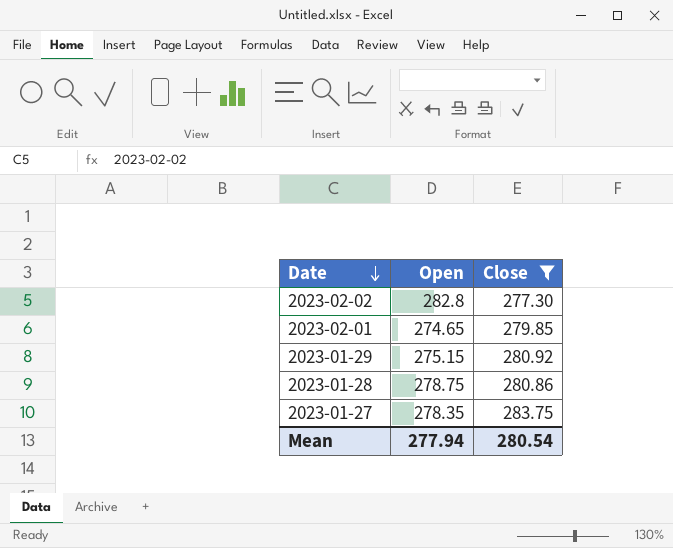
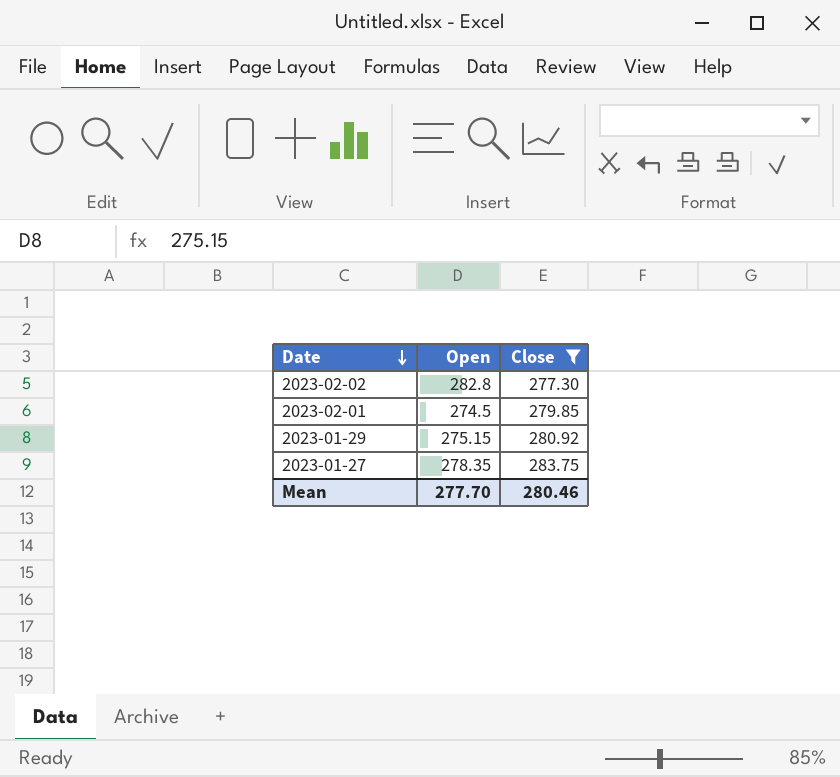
row 2023-01-28: 278.75 | 280.86 -> none
2023-02-01 | Open: 274.65 -> 274.5
Mean | Open: 277.94 -> 277.70
Mean | Close: 280.54 -> 280.46

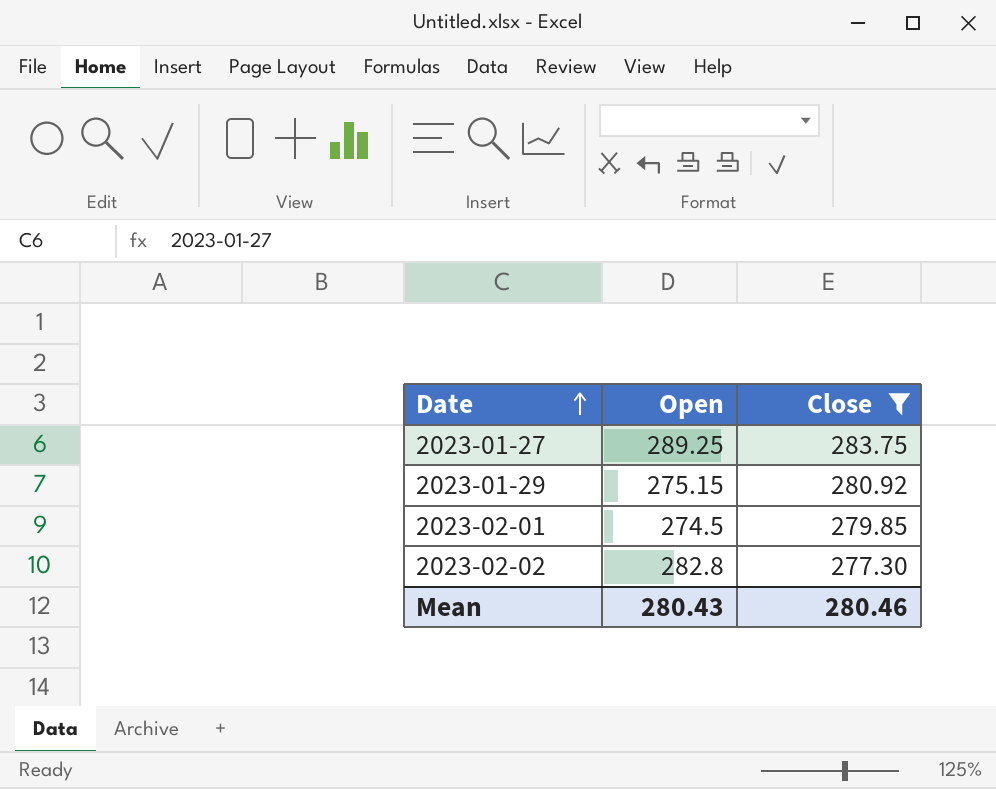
row order: Date descending -> Date ascending
2023-01-27 | Open: 278.35 -> 289.25
Mean | Open: 277.70 -> 280.43

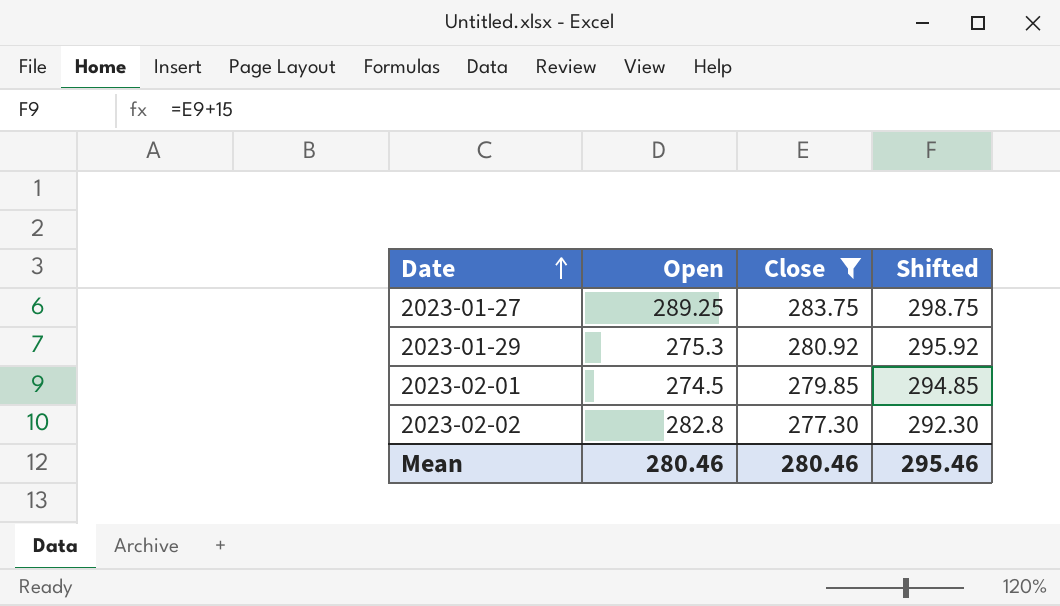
column Shifted | formula: none -> [Close] + 15
2023-01-29 | Open: 275.15 -> 275.3
Mean | Open: 280.43 -> 280.46

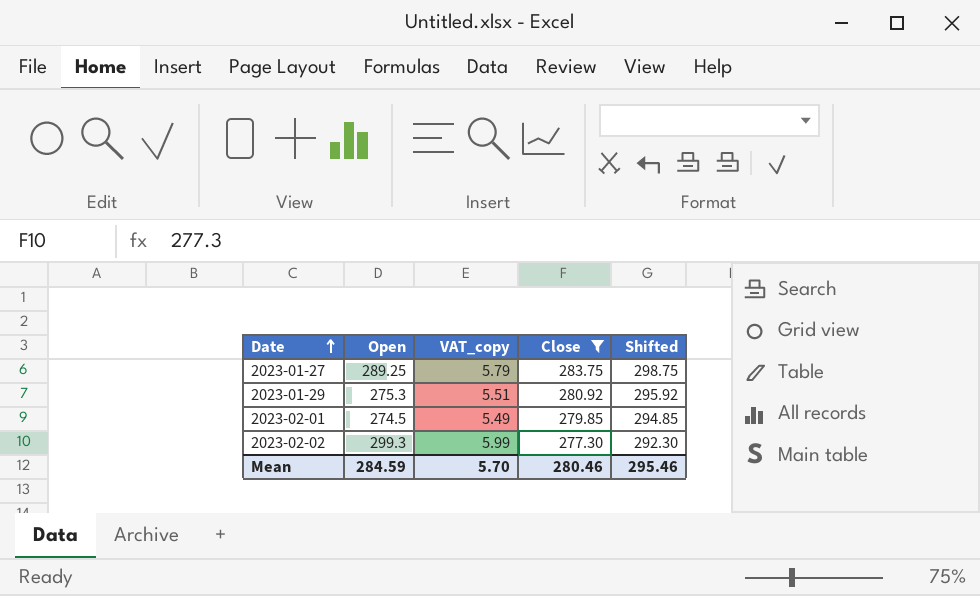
column VAT_copy | formula: none -> [Open] * 0.02
2023-02-02 | Open: 282.8 -> 299.3
Mean | Open: 280.46 -> 284.59

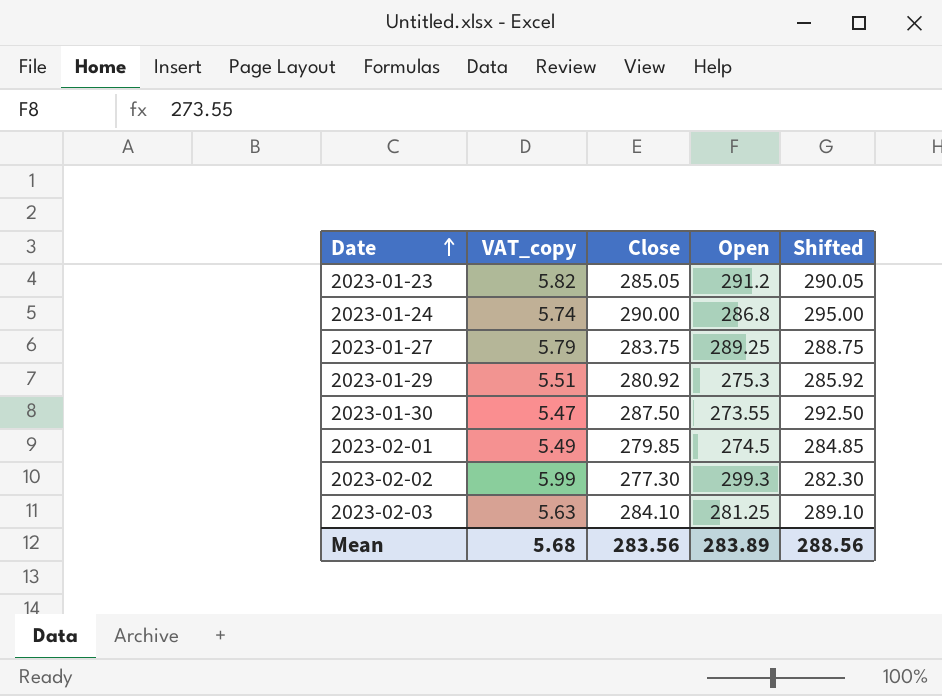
filter: Close <= 283.75 -> none
column Open | position: 2 -> 4
column Shifted | formula: [Close] + 15 -> [Close] + 5
Mean | VAT_copy: 5.70 -> 5.68
Mean | Close: 280.46 -> 283.56
Mean | Open: 284.59 -> 283.89
Mean | Shifted: 295.46 -> 288.56

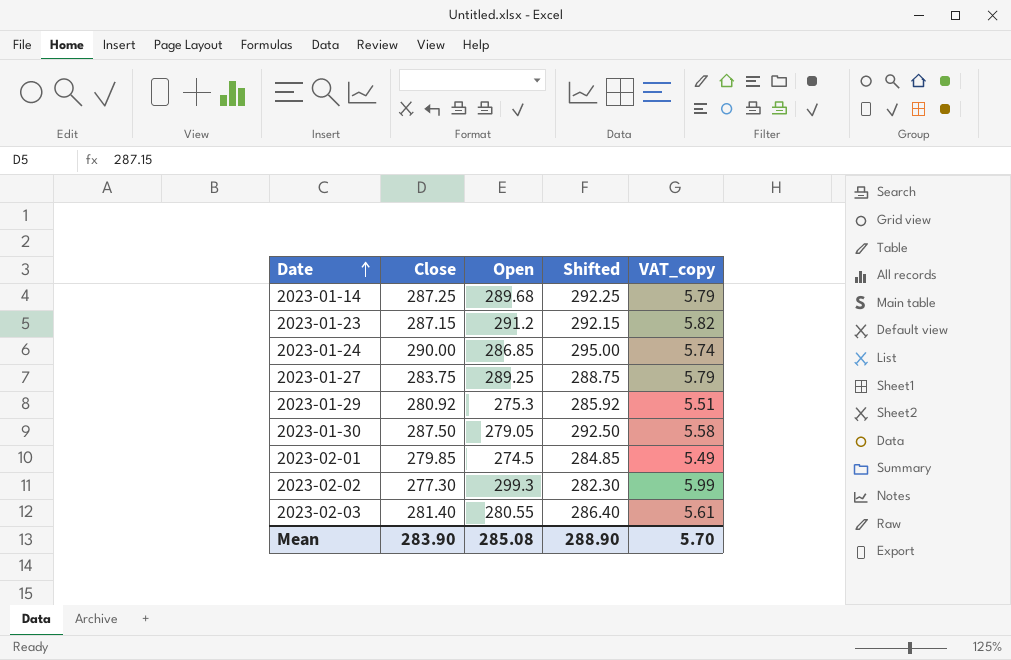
column VAT_copy | position: 2 -> 5
row 2023-01-14: none -> 287.25 | 289.68 | 292.25 | 5.79
2023-01-23 | Close: 285.05 -> 287.15
2023-01-23 | Shifted: 290.05 -> 292.15
2023-01-24 | Open: 286.8 -> 286.85
2023-01-30 | Open: 273.55 -> 279.05
2023-01-30 | VAT_copy: 5.47 -> 5.58
2023-02-03 | Close: 284.10 -> 281.40
2023-02-03 | Open: 281.25 -> 280.55
2023-02-03 | Shifted: 289.10 -> 286.40
2023-02-03 | VAT_copy: 5.63 -> 5.61
Mean | Close: 283.56 -> 283.90
Mean | Open: 283.89 -> 285.08
Mean | Shifted: 288.56 -> 288.90
Mean | VAT_copy: 5.68 -> 5.70

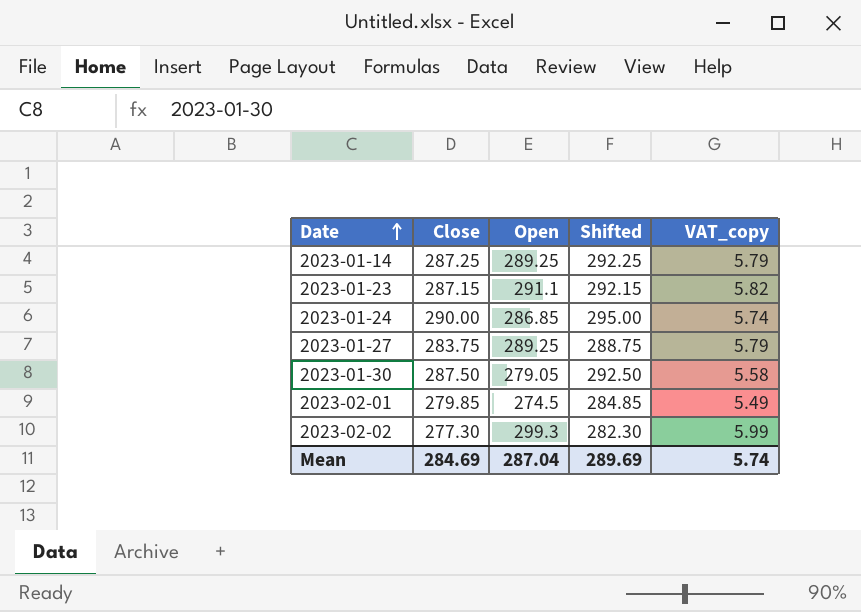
row 2023-01-29: 280.92 | 275.3 | 285.92 | 5.51 -> none
row 2023-02-03: 281.40 | 280.55 | 286.40 | 5.61 -> none
2023-01-14 | Open: 289.68 -> 289.25
2023-01-23 | Open: 291.2 -> 291.1
Mean | Close: 283.90 -> 284.69
Mean | Open: 285.08 -> 287.04
Mean | Shifted: 288.90 -> 289.69
Mean | VAT_copy: 5.70 -> 5.74

